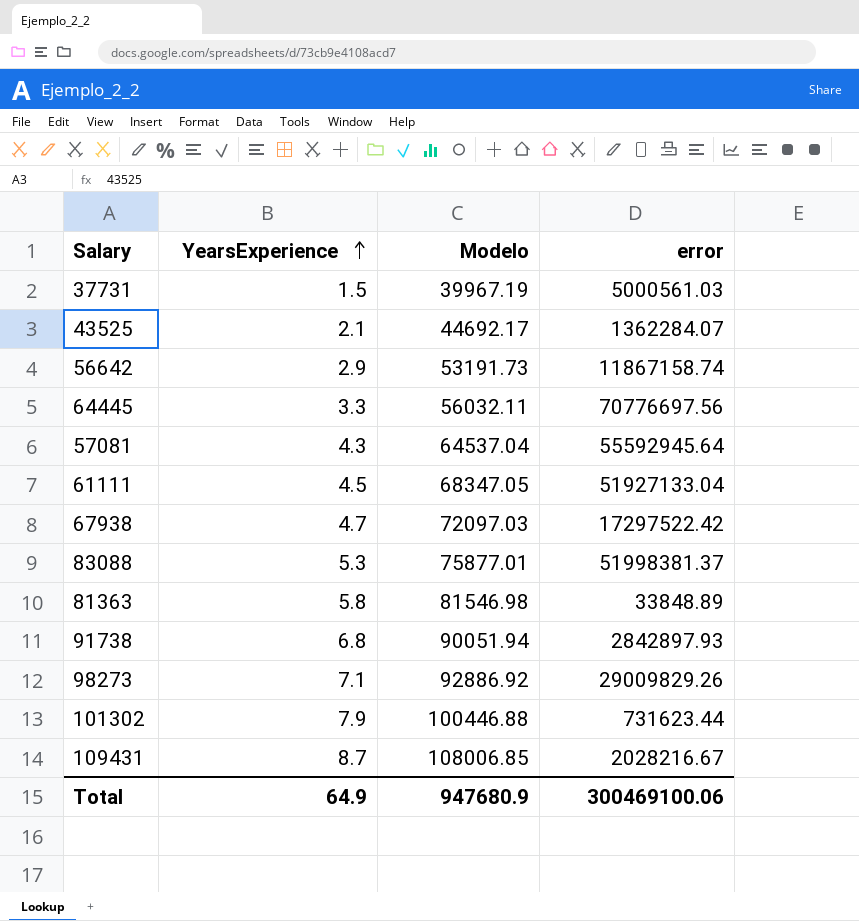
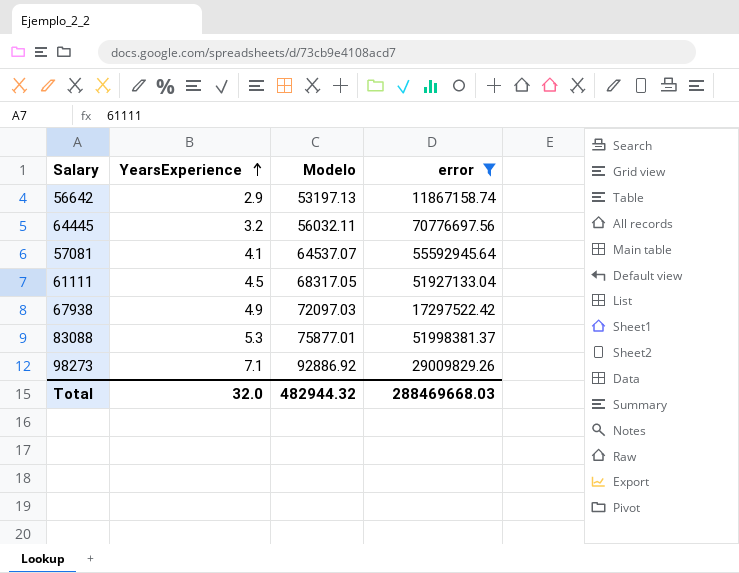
filter: none -> error >= 11867158.74
56642 | Modelo: 53191.73 -> 53197.13
64445 | YearsExperience: 3.3 -> 3.2
57081 | YearsExperience: 4.3 -> 4.1
57081 | Modelo: 64537.04 -> 64537.07
61111 | Modelo: 68347.05 -> 68317.05
67938 | YearsExperience: 4.7 -> 4.9
Total | YearsExperience: 64.9 -> 32.0
Total | Modelo: 947680.9 -> 482944.32
Total | error: 300469100.06 -> 288469668.03

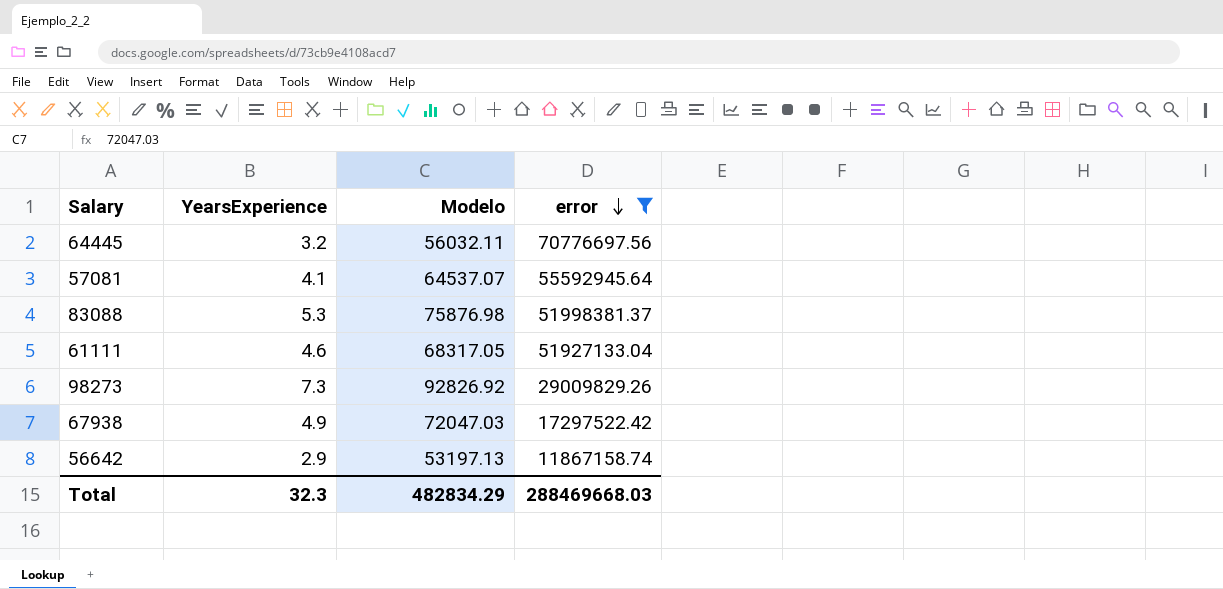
row order: YearsExperience ascending -> error descending
83088 | Modelo: 75877.01 -> 75876.98
61111 | YearsExperience: 4.5 -> 4.6
98273 | YearsExperience: 7.1 -> 7.3
98273 | Modelo: 92886.92 -> 92826.92
67938 | Modelo: 72097.03 -> 72047.03
Total | YearsExperience: 32.0 -> 32.3
Total | Modelo: 482944.32 -> 482834.29

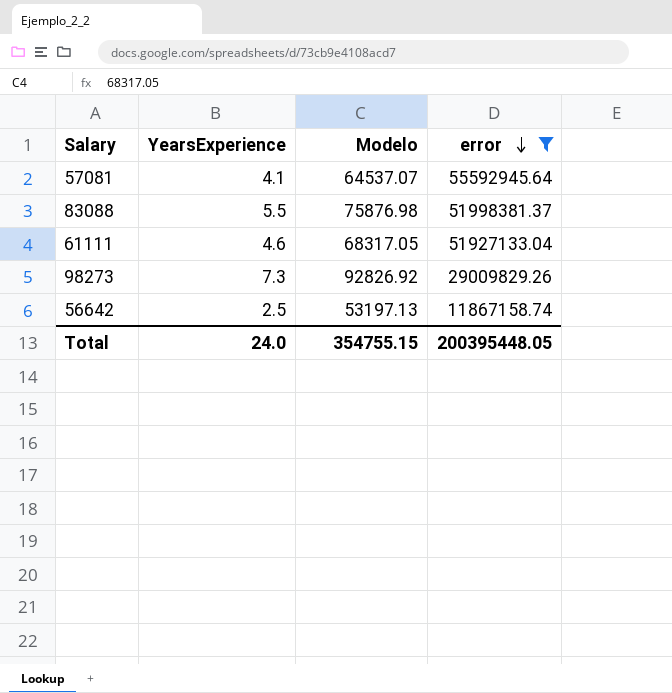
row 64445: 3.2 | 56032.11 | 70776697.56 -> none
row 67938: 4.9 | 72047.03 | 17297522.42 -> none
83088 | YearsExperience: 5.3 -> 5.5
56642 | YearsExperience: 2.9 -> 2.5
Total | YearsExperience: 32.3 -> 24.0
Total | Modelo: 482834.29 -> 354755.15
Total | error: 288469668.03 -> 200395448.05

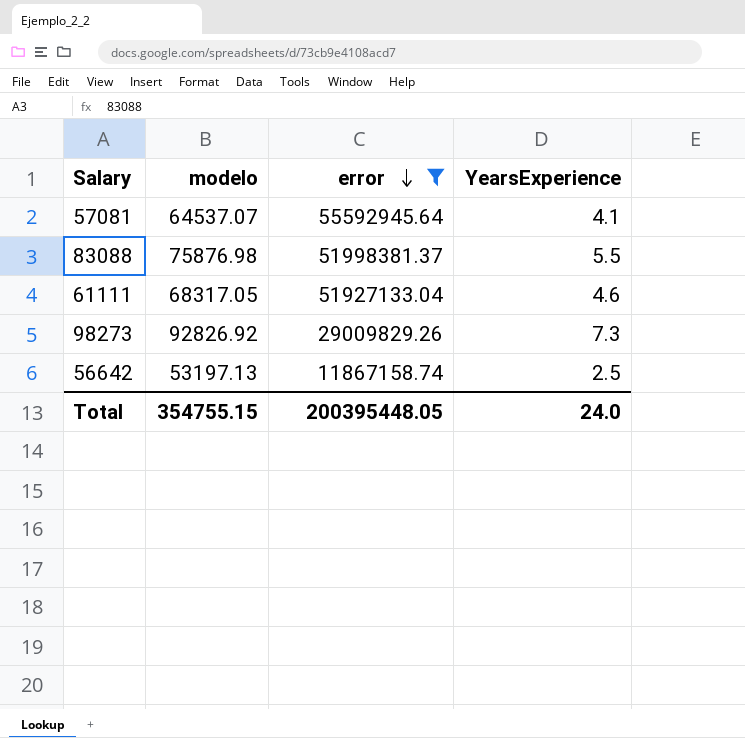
column name: Modelo -> modelo
column YearsExperience | position: 2 -> 4

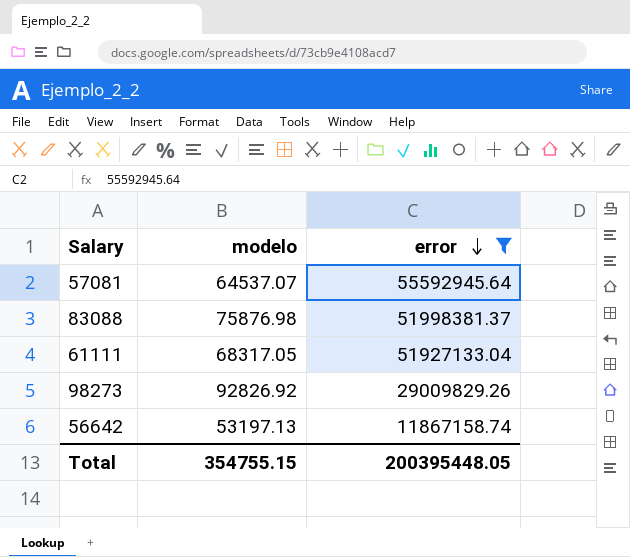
column YearsExperience | position: 4 -> none

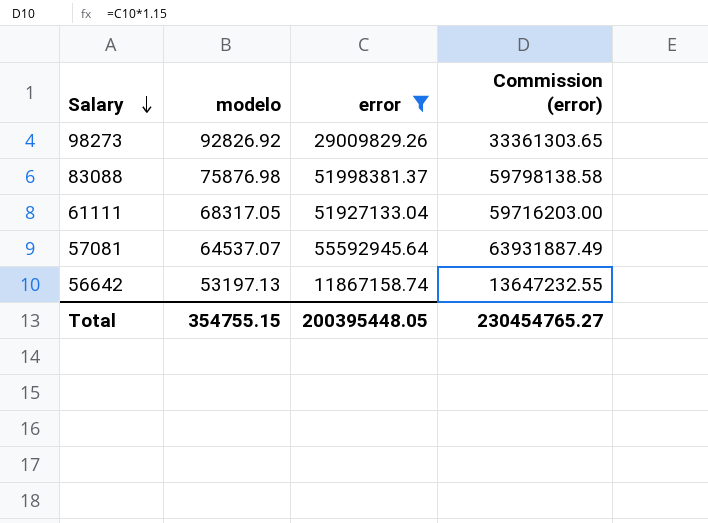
row order: error descending -> Salary descending
column Commission (error) | formula: none -> [error] * 1.15

